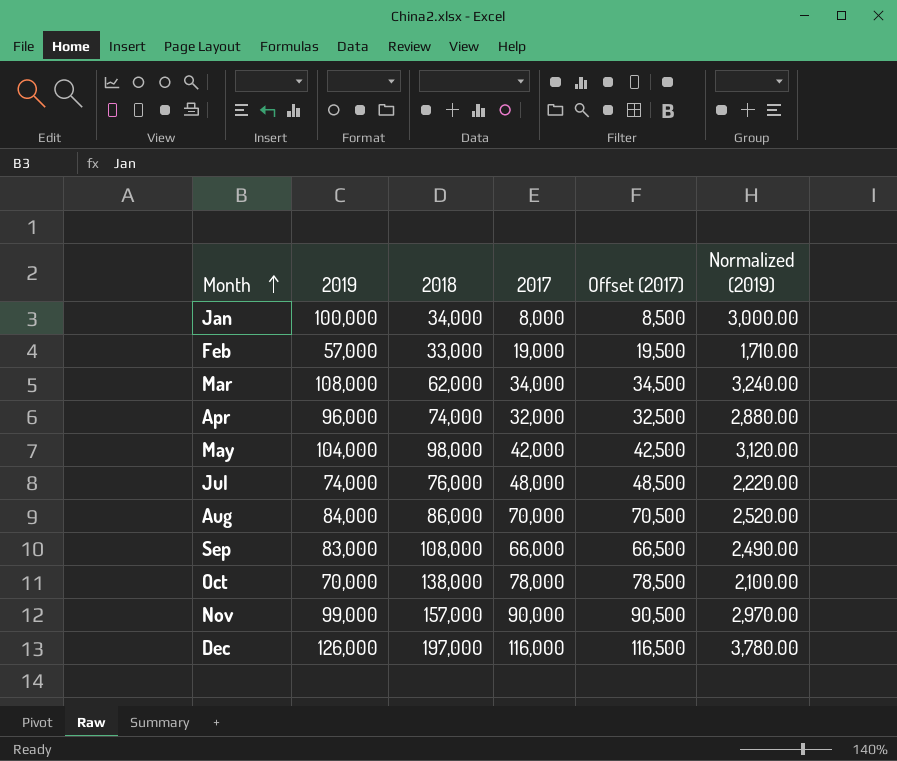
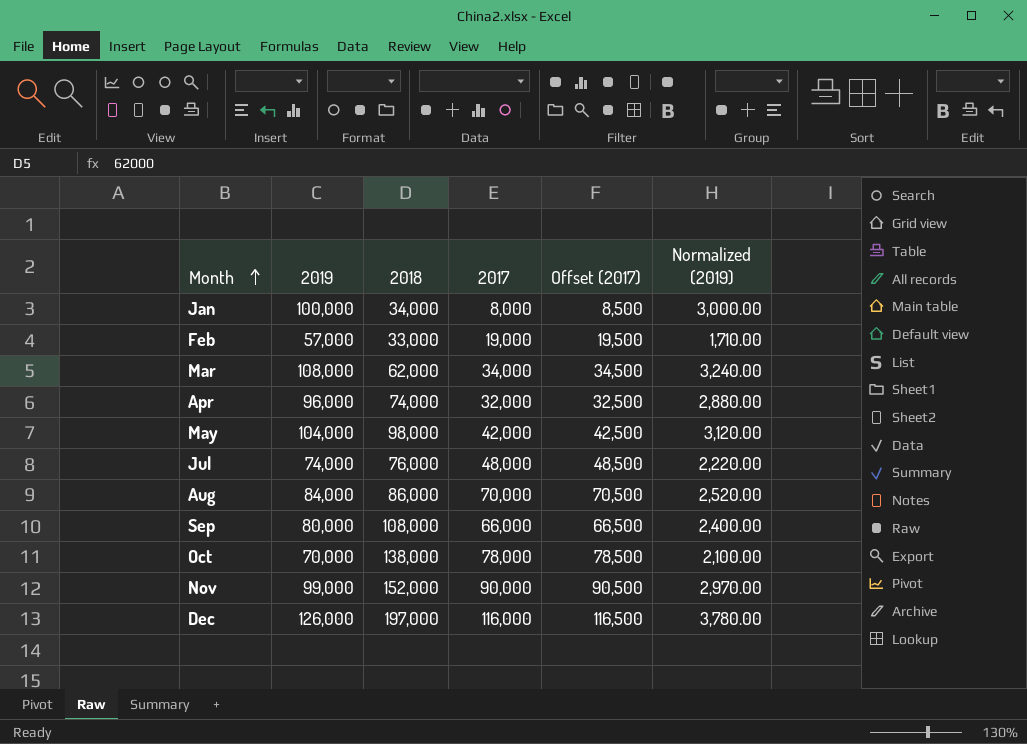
Sep | 2019: 83,000 -> 80,000
Sep | Normalized (2019): 2,490.00 -> 2,400.00
Nov | 2018: 157,000 -> 152,000

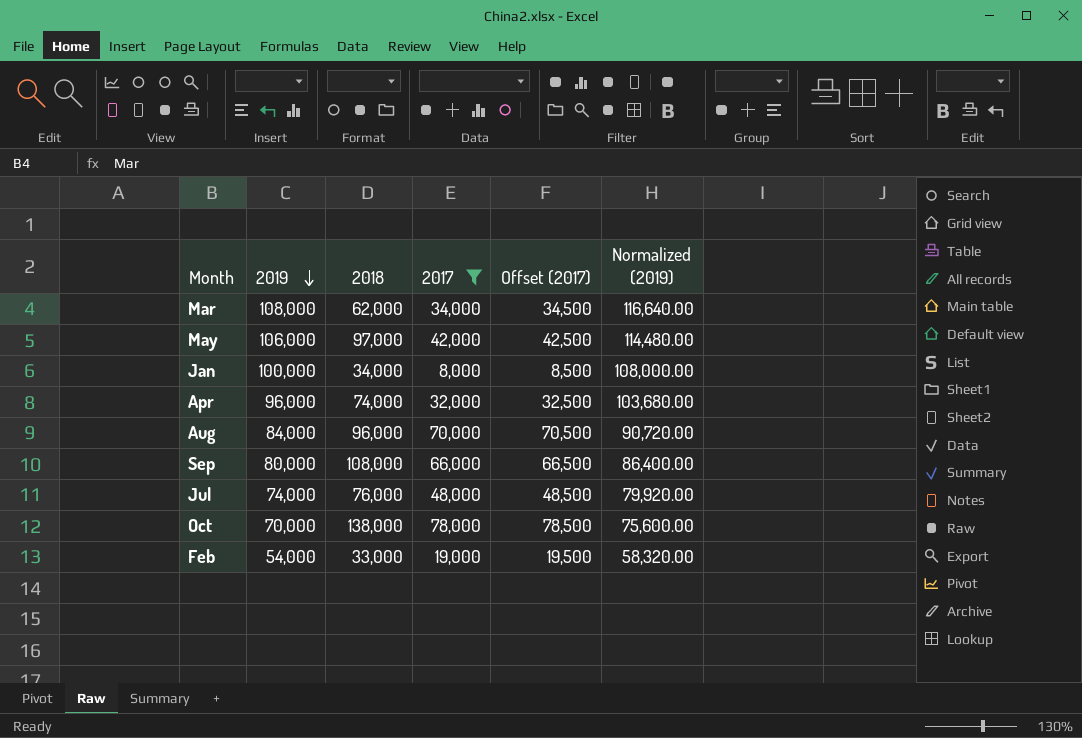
filter: none -> 2017 <= 78,000
row order: Month ascending -> 2019 descending
column Normalized (2019) | formula: [2019] * 0.03 -> [2019] * 1.08
May | 2019: 104,000 -> 106,000
May | 2018: 98,000 -> 97,000
Aug | 2018: 86,000 -> 96,000
Feb | 2019: 57,000 -> 54,000

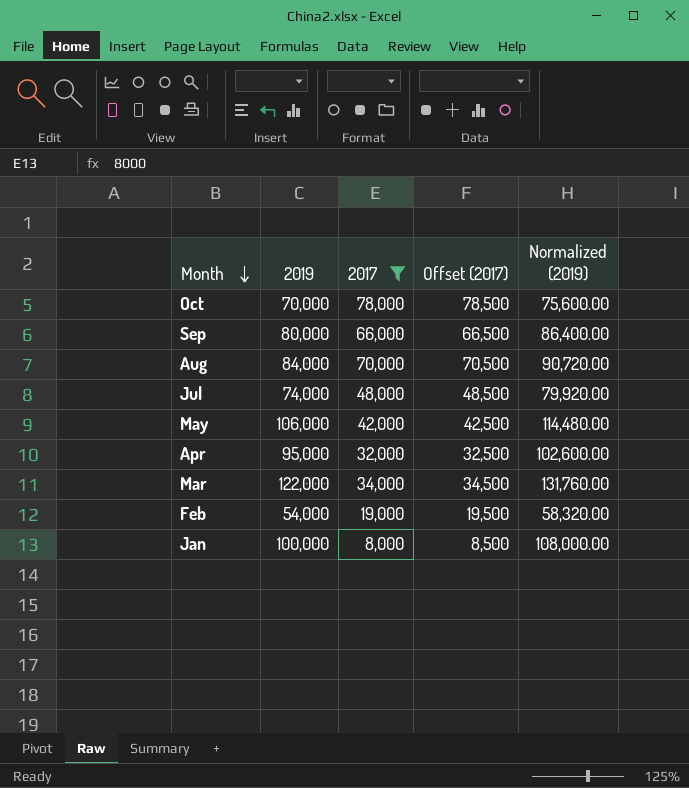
row order: 2019 descending -> Month descending
column 2018 | position: 3 -> none
Apr | 2019: 96,000 -> 95,000
Apr | Normalized (2019): 103,680.00 -> 102,600.00
Mar | 2019: 108,000 -> 122,000
Mar | Normalized (2019): 116,640.00 -> 131,760.00

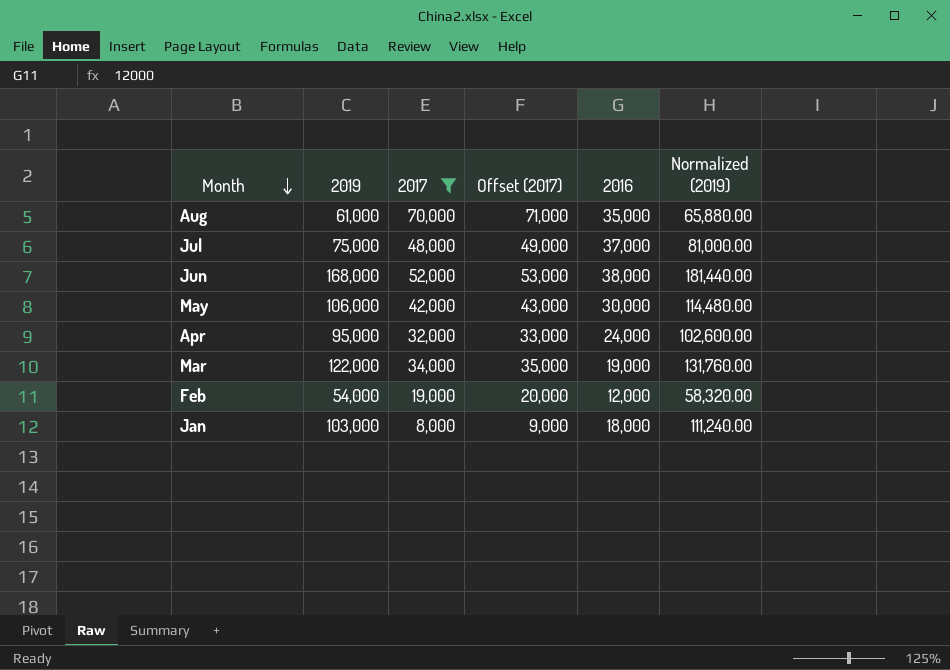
column Offset (2017) | formula: [2017] + 500 -> [2017] + 1000
column 2016 | position: none -> 5
row Oct: 70,000 | 78,000 | 78,500 | 75,600.00 -> none
row Sep: 80,000 | 66,000 | 66,500 | 86,400.00 -> none
Aug | 2019: 84,000 -> 61,000
Aug | Normalized (2019): 90,720.00 -> 65,880.00
Jul | 2019: 74,000 -> 75,000
Jul | Normalized (2019): 79,920.00 -> 81,000.00
row Jun: none -> 168,000 | 52,000 | 53,000 | 38,000 | 181,440.00
Jan | 2019: 100,000 -> 103,000
Jan | Normalized (2019): 108,000.00 -> 111,240.00

